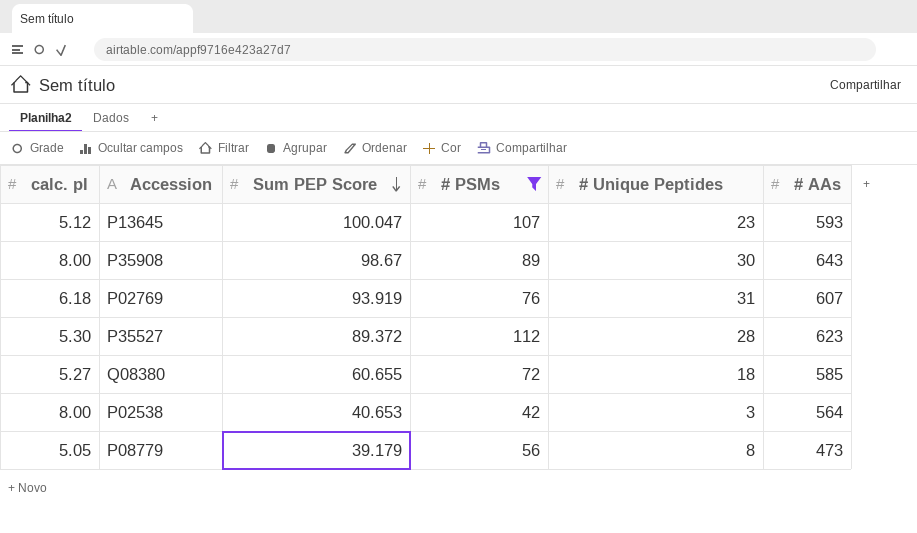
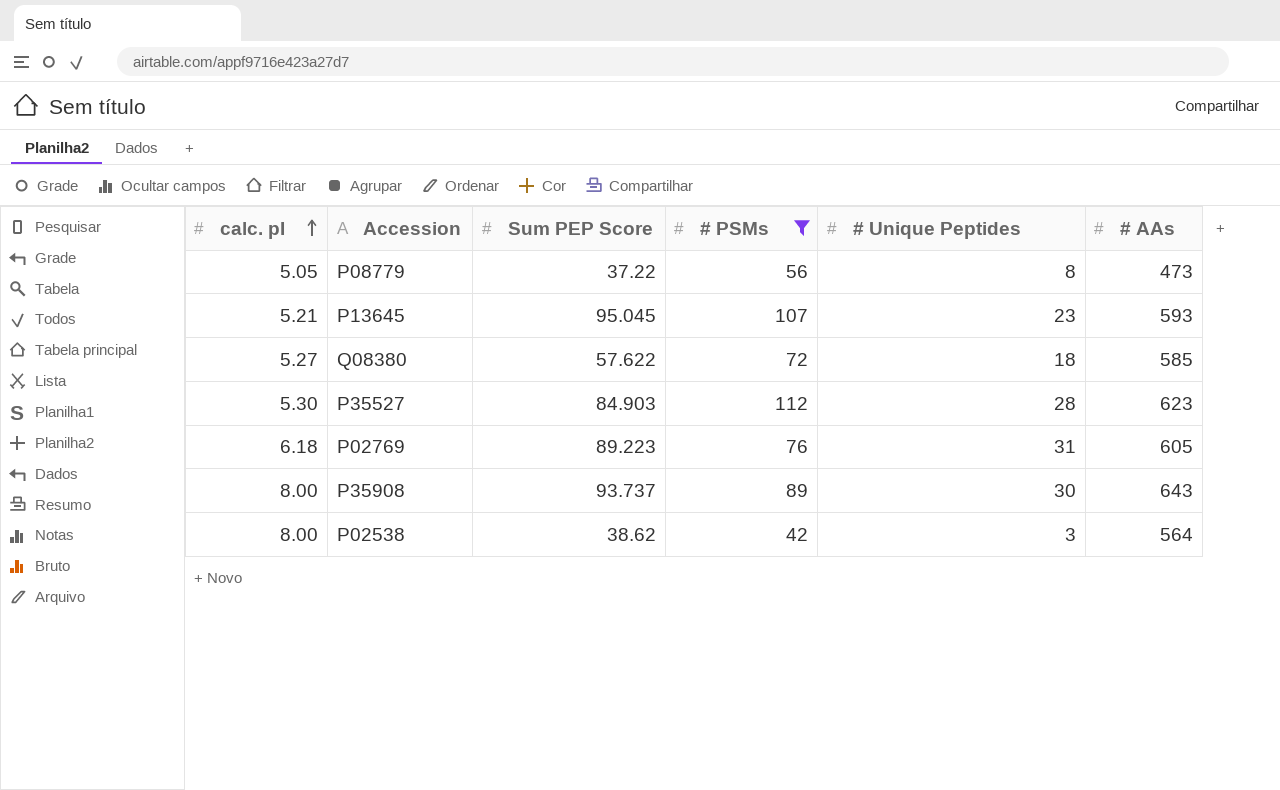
row order: Sum PEP Score descending -> calc. pI ascending
P08779 | Sum PEP Score: 39.179 -> 37.22
P13645 | calc. pI: 5.12 -> 5.21
P13645 | Sum PEP Score: 100.047 -> 95.045
Q08380 | Sum PEP Score: 60.655 -> 57.622
P35527 | Sum PEP Score: 89.372 -> 84.903
P02769 | Sum PEP Score: 93.919 -> 89.223
P02769 | # AAs: 607 -> 605
P35908 | Sum PEP Score: 98.67 -> 93.737
P02538 | Sum PEP Score: 40.653 -> 38.62

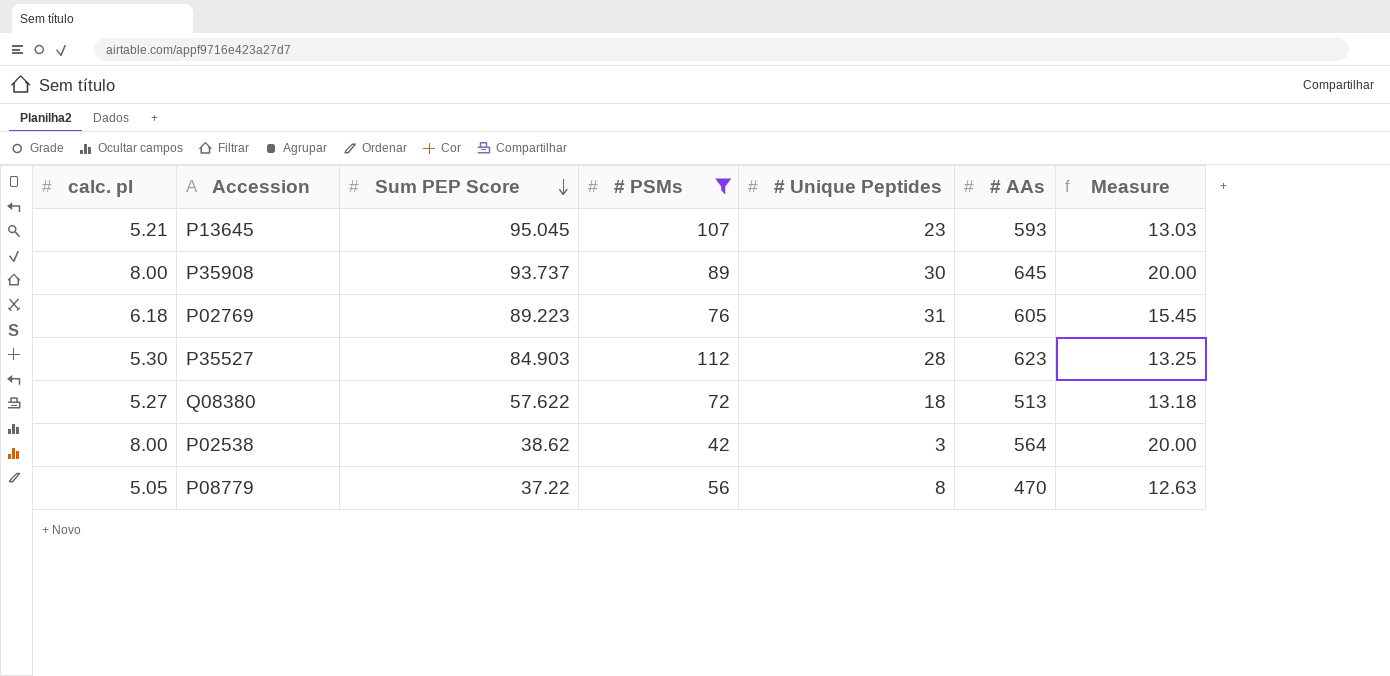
row order: calc. pI ascending -> Sum PEP Score descending
column Measure | formula: none -> [calc. pI] * 2.5
P35908 | # AAs: 643 -> 645
Q08380 | # AAs: 585 -> 513
P08779 | # AAs: 473 -> 470

